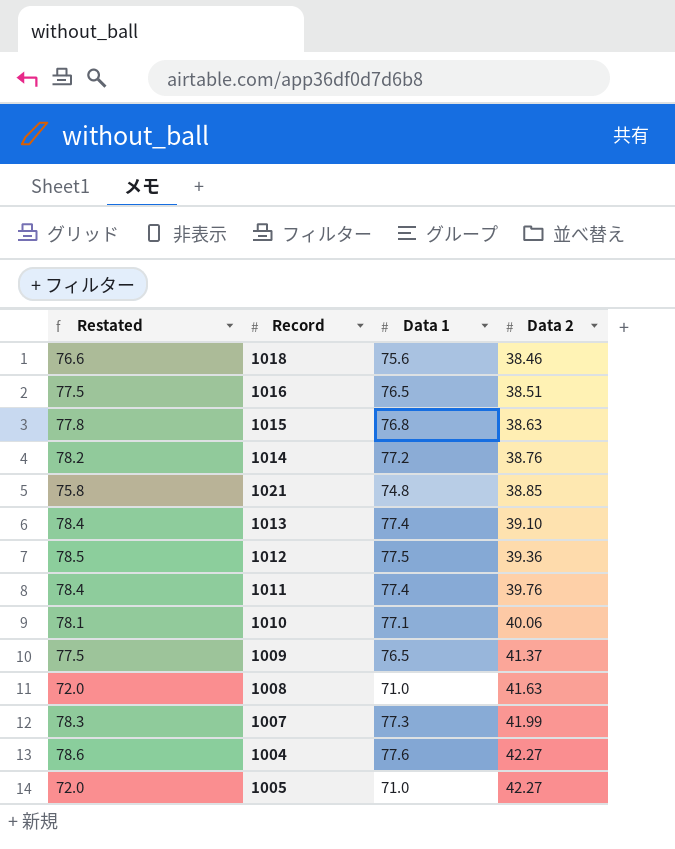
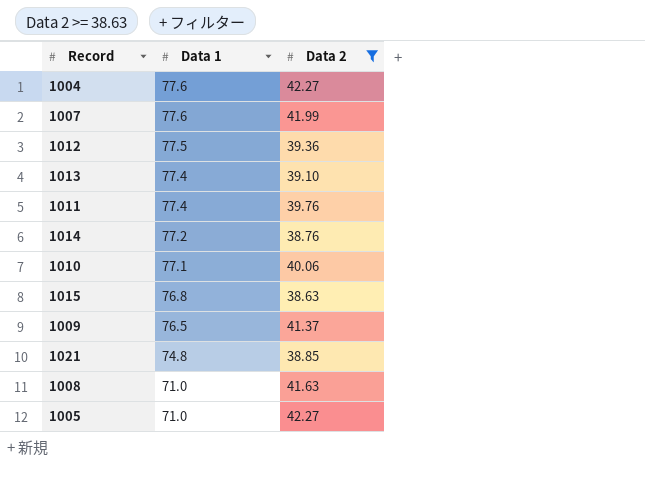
filter: none -> Data 2 >= 38.63
row order: Data 2 ascending -> Data 1 descending
column Restated | formula: [Data 1] + 1 -> none
1007 | Data 1: 77.3 -> 77.6

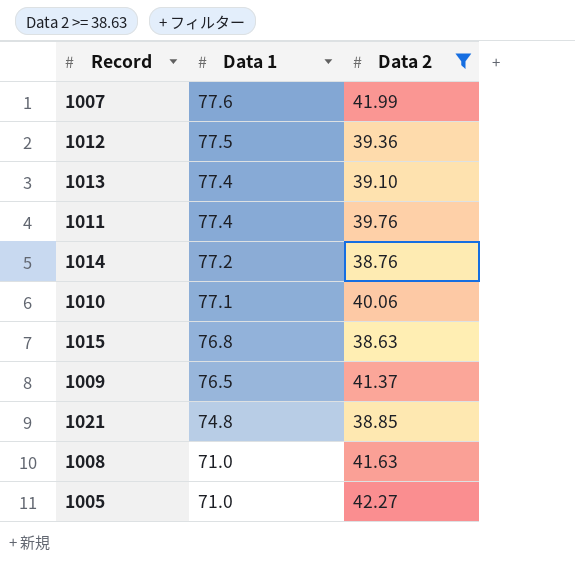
row 1004: 77.6 | 42.27 -> none

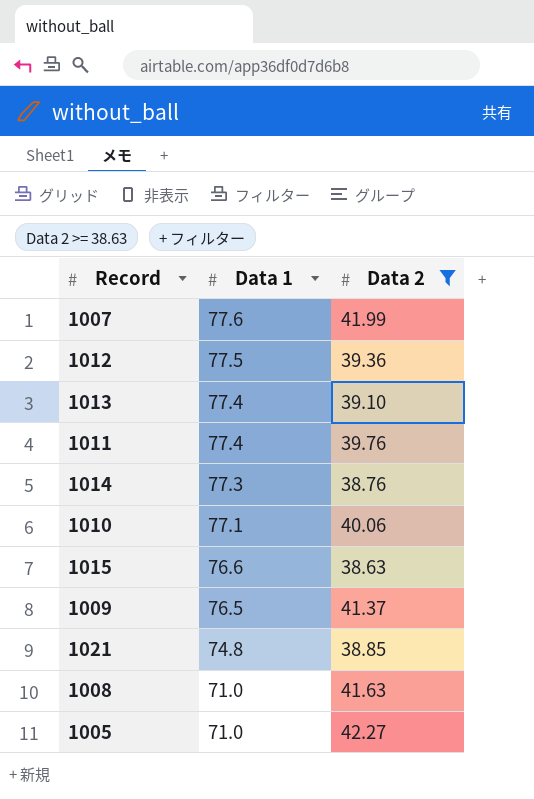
1014 | Data 1: 77.2 -> 77.3
1015 | Data 1: 76.8 -> 76.6

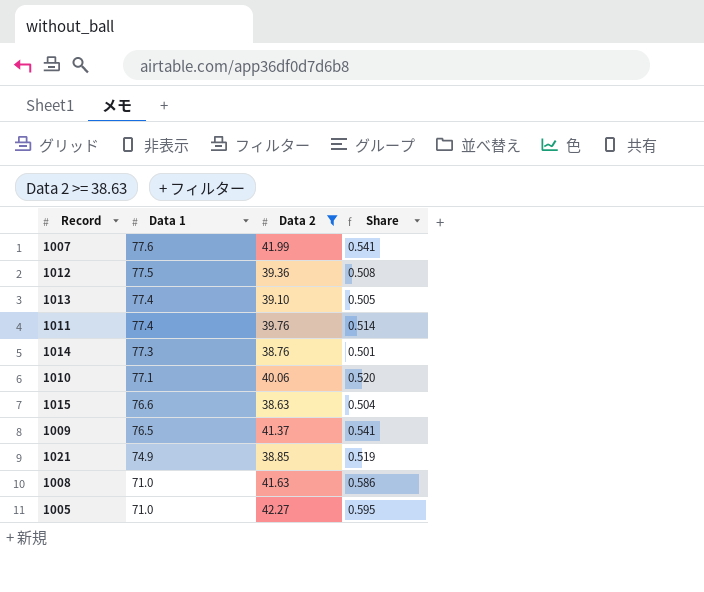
column Share | formula: none -> [Data 2] / [Data 1]
1021 | Data 1: 74.8 -> 74.9

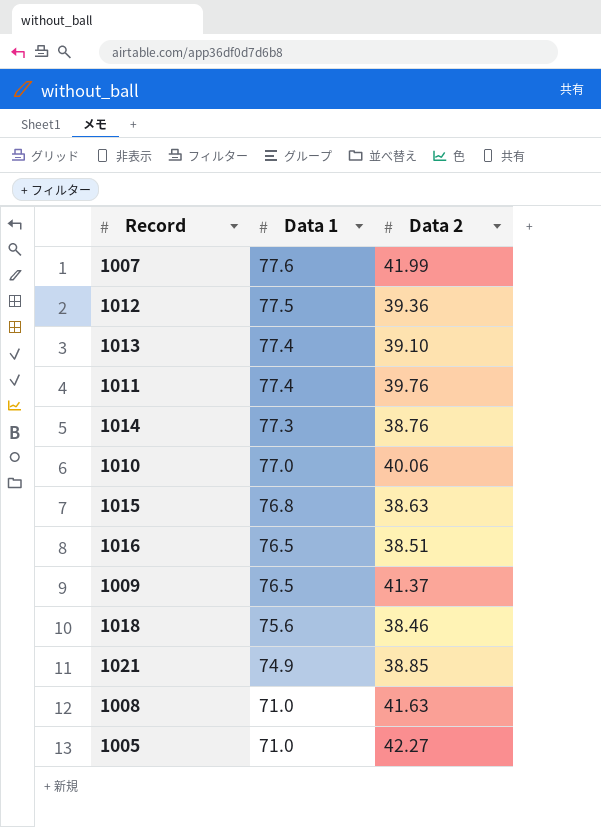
filter: Data 2 >= 38.63 -> none
column Share | formula: [Data 2] / [Data 1] -> none
1010 | Data 1: 77.1 -> 77.0
1015 | Data 1: 76.6 -> 76.8

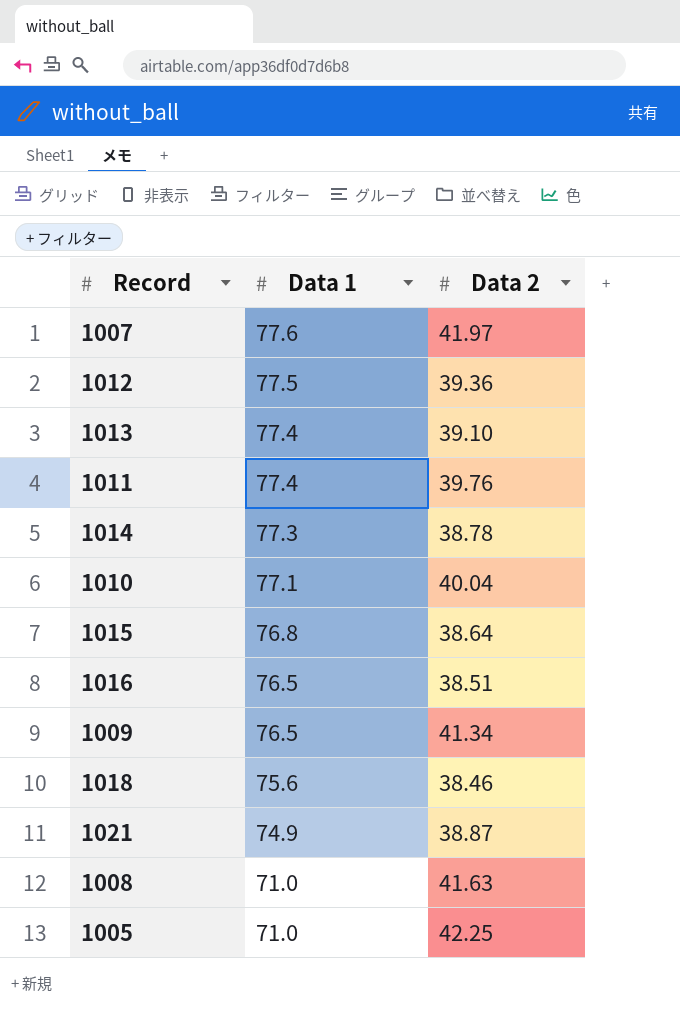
1007 | Data 2: 41.99 -> 41.97
1014 | Data 2: 38.76 -> 38.78
1010 | Data 1: 77.0 -> 77.1
1010 | Data 2: 40.06 -> 40.04
1015 | Data 2: 38.63 -> 38.64
1009 | Data 2: 41.37 -> 41.34
1021 | Data 2: 38.85 -> 38.87
1005 | Data 2: 42.27 -> 42.25

